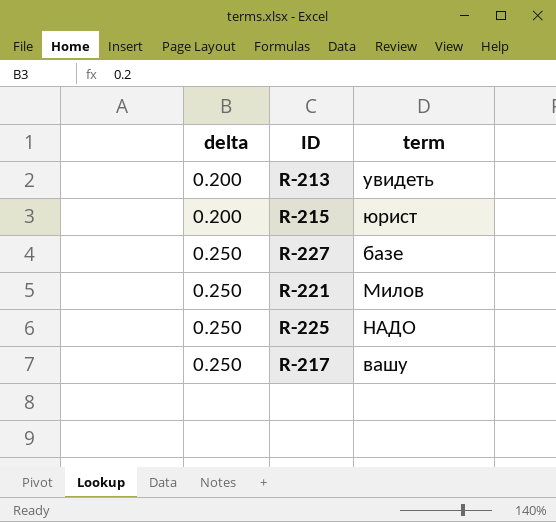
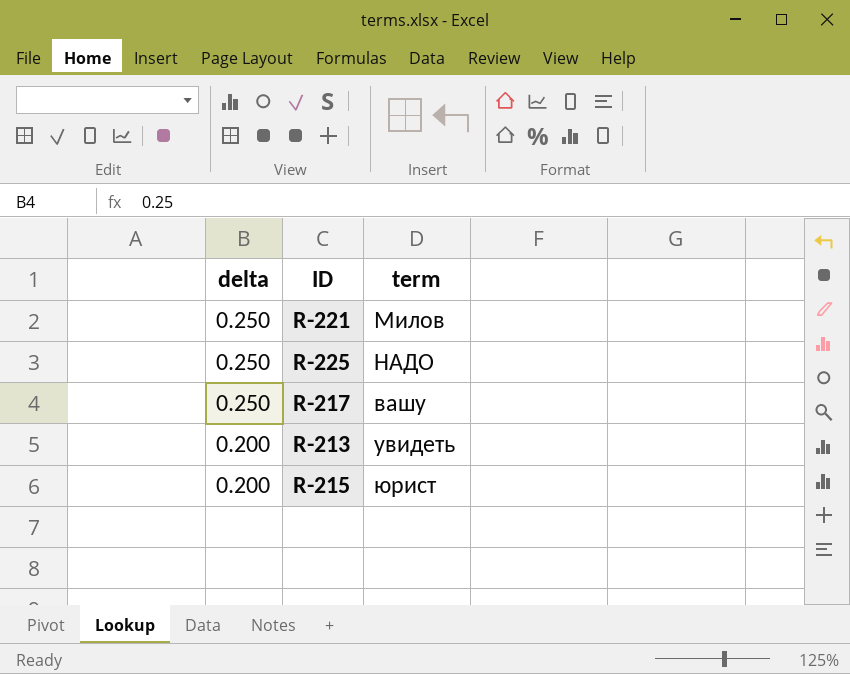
row order: delta ascending -> delta descending
row R-227: 0.250 | базе -> none

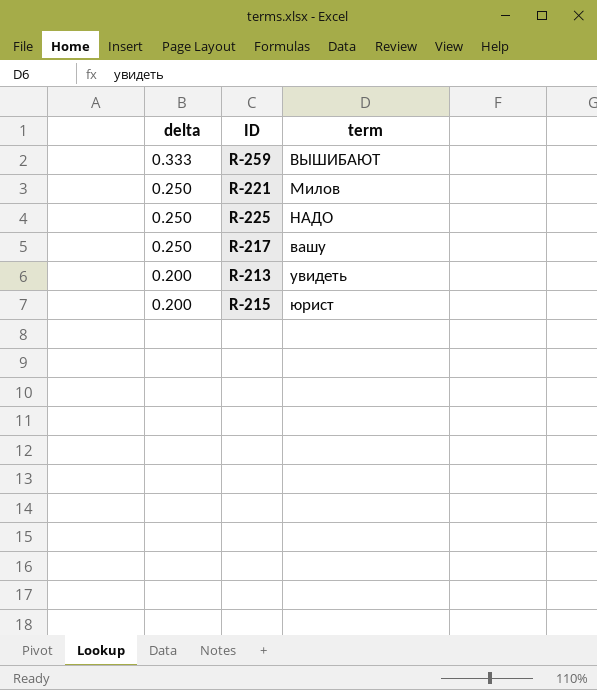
row R-259: none -> 0.333 | ВЫШИБАЮТ

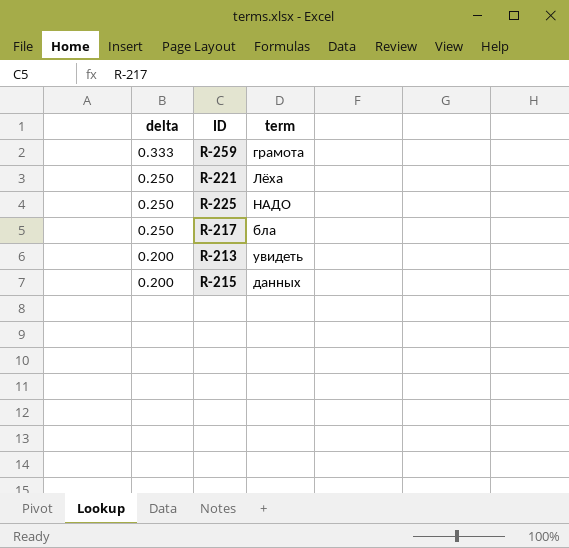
R-259 | term: ВЫШИБАЮТ -> грамота
R-221 | term: Милов -> Лёха
R-217 | term: вашу -> бла
R-215 | term: юрист -> данных

